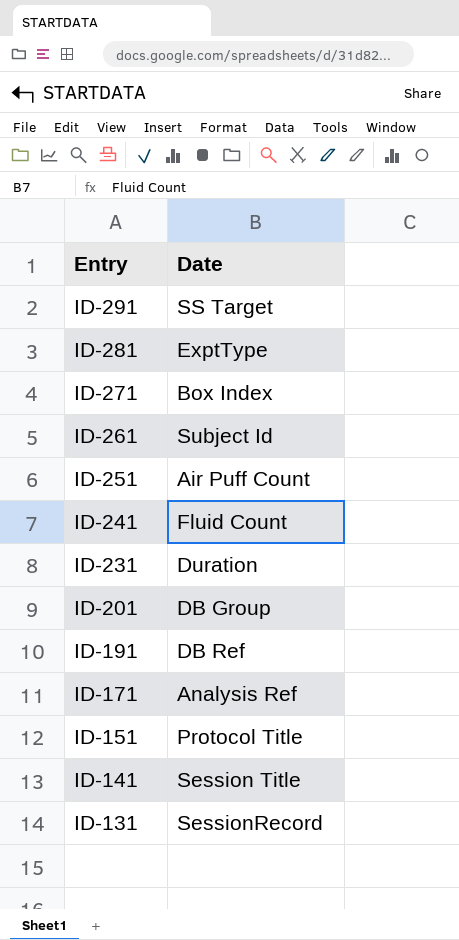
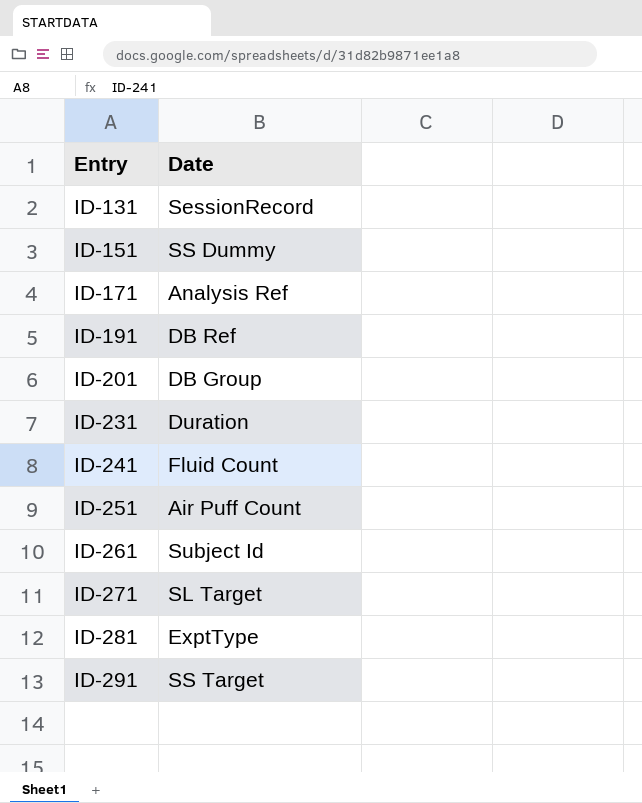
row order: Entry descending -> Entry ascending
row ID-141: Session Title -> none
ID-151 | Date: Protocol Title -> SS Dummy
ID-271 | Date: Box Index -> SL Target

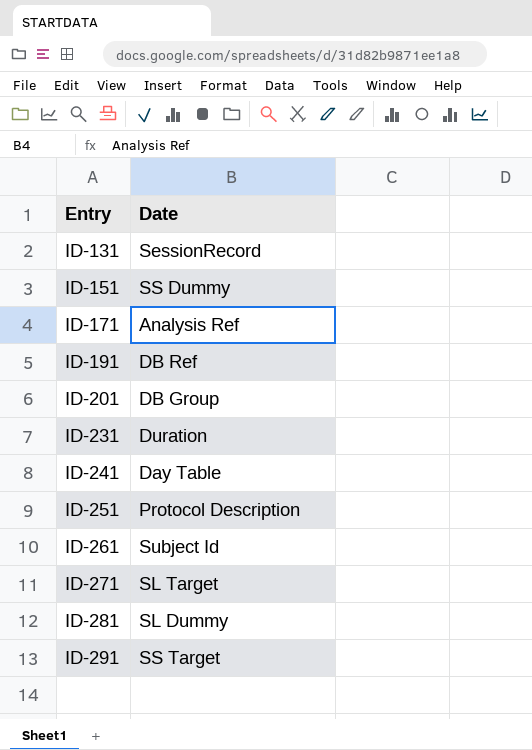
ID-241 | Date: Fluid Count -> Day Table
ID-251 | Date: Air Puff Count -> Protocol Description
ID-281 | Date: ExptType -> SL Dummy

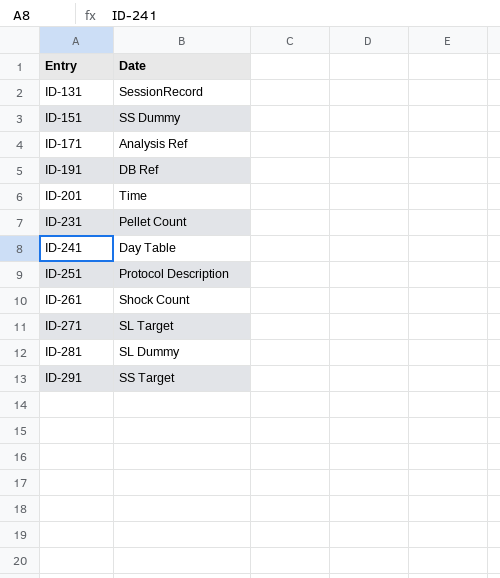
ID-201 | Date: DB Group -> Time
ID-231 | Date: Duration -> Pellet Count
ID-261 | Date: Subject Id -> Shock Count

